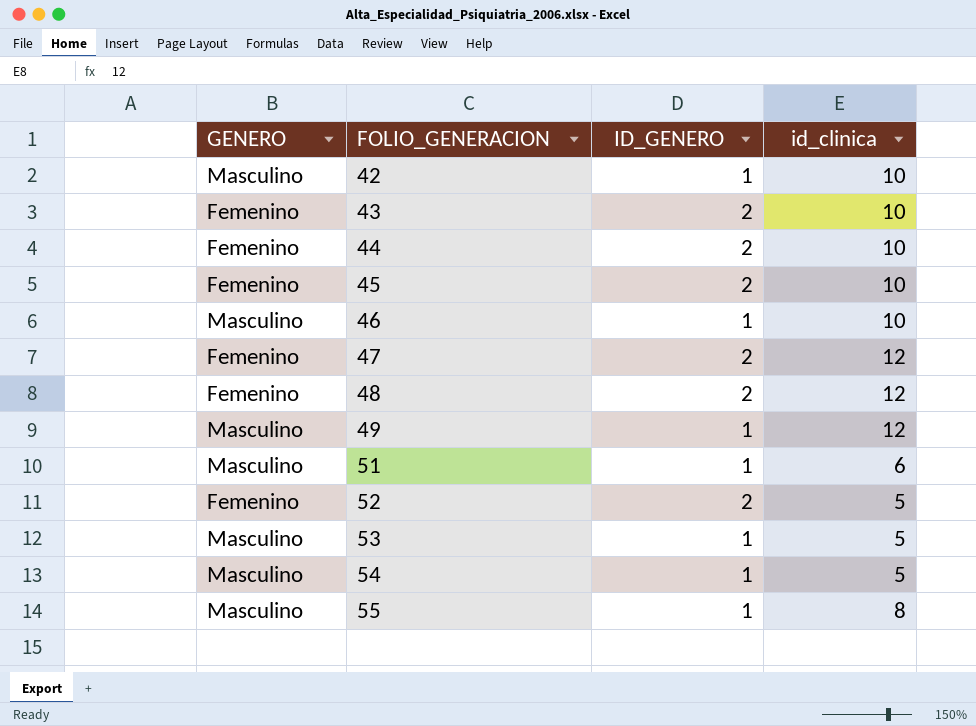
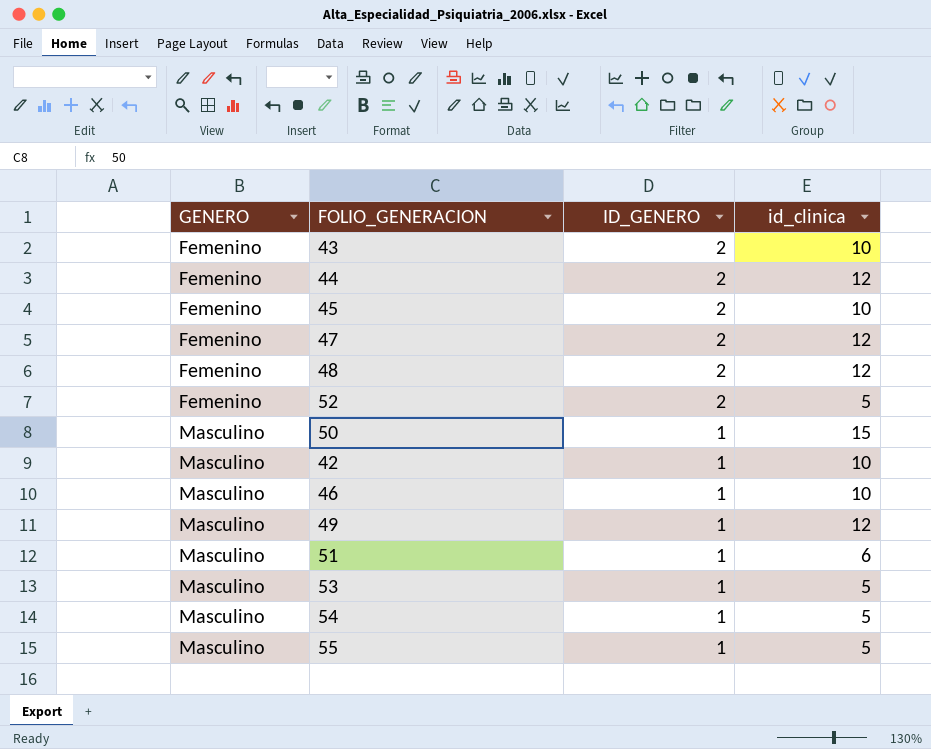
row order: FOLIO_GENERACION ascending -> GENERO ascending
44 | id_clinica: 10 -> 12
row 50: none -> Masculino | 1 | 15
55 | id_clinica: 8 -> 5

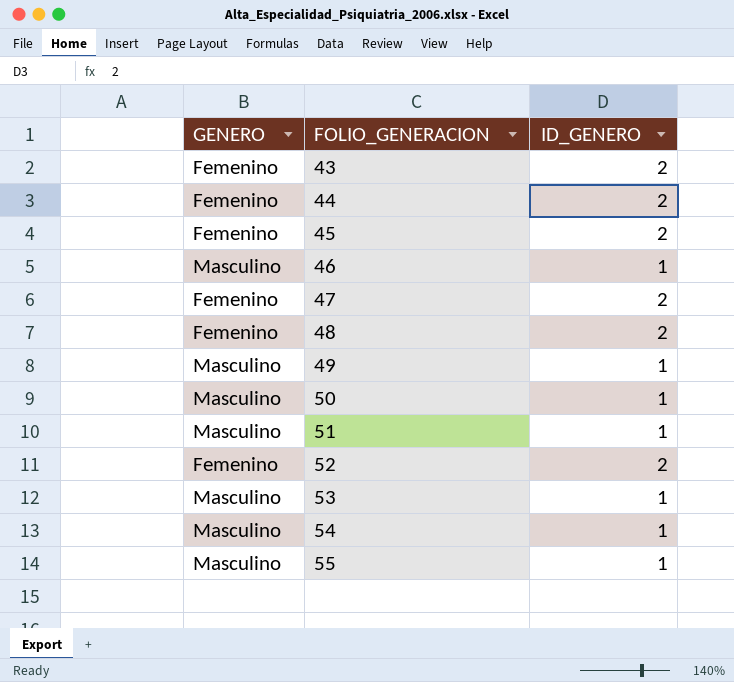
row order: GENERO ascending -> FOLIO_GENERACION ascending
column id_clinica | position: 4 -> none
row 42: Masculino | 1 | 10 -> none

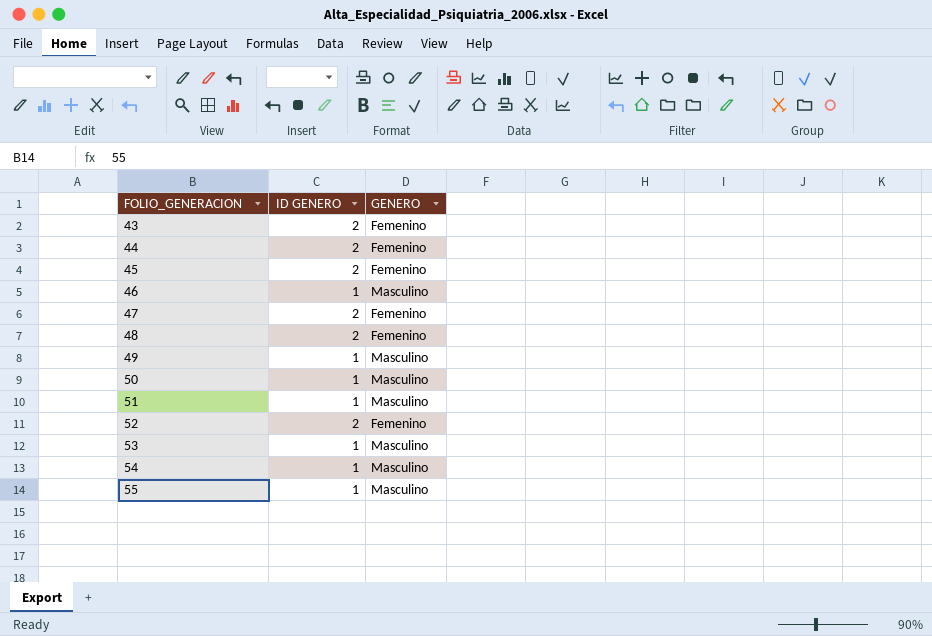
column name: ID_GENERO -> ID GENERO
column GENERO | position: 1 -> 3

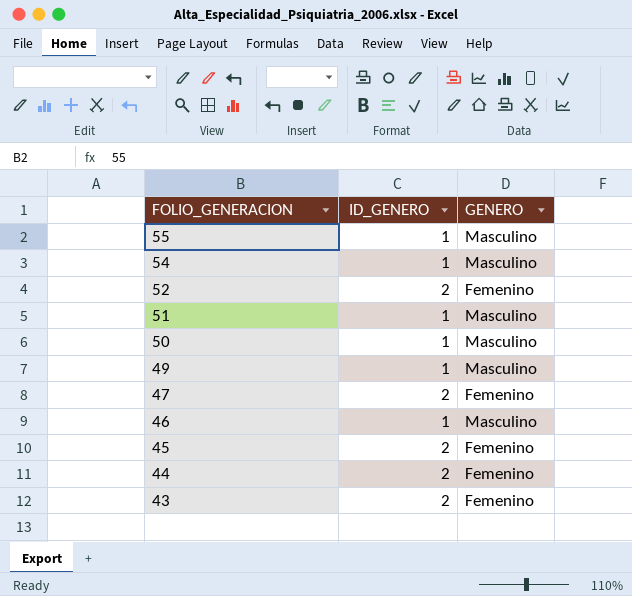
row order: FOLIO_GENERACION ascending -> FOLIO_GENERACION descending
column name: ID GENERO -> ID_GENERO
row 48: 2 | Femenino -> none
row 53: 1 | Masculino -> none

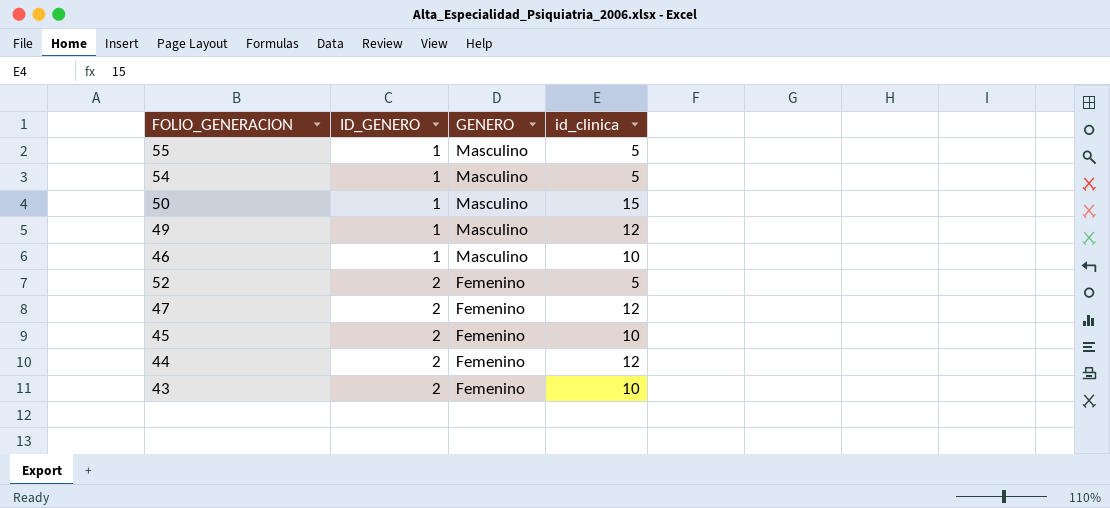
row order: FOLIO_GENERACION descending -> ID_GENERO ascending
column id_clinica | position: none -> 4
row 51: 1 | Masculino -> none

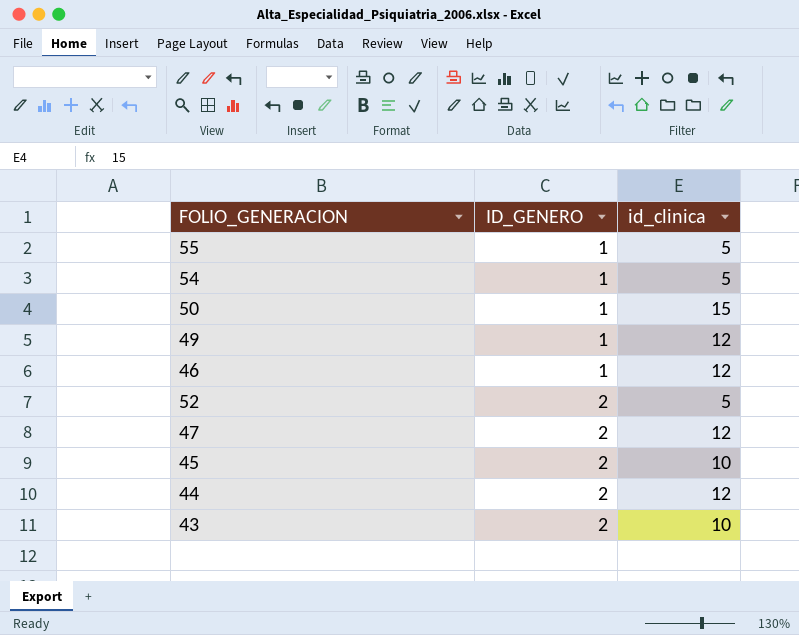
column GENERO | position: 3 -> none
46 | id_clinica: 10 -> 12

